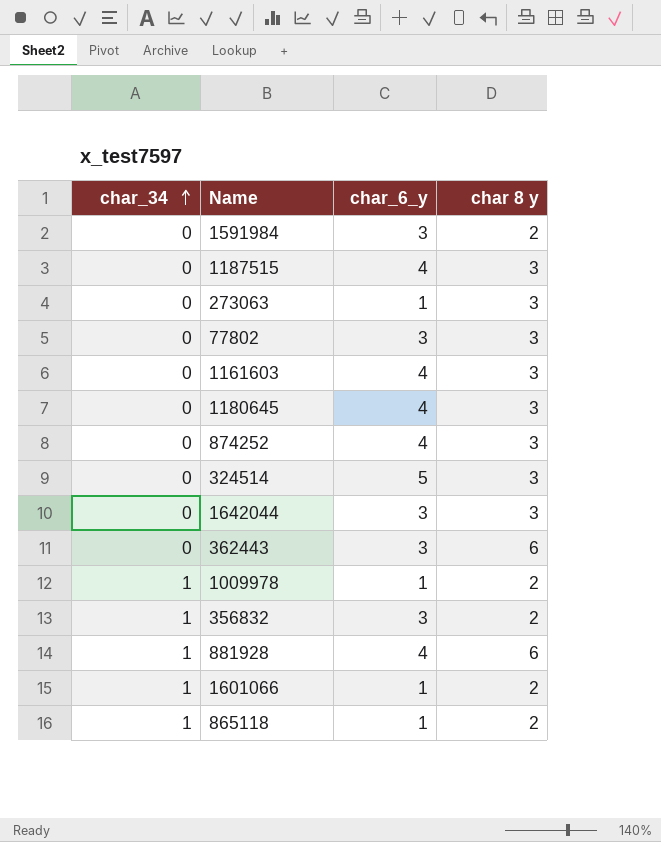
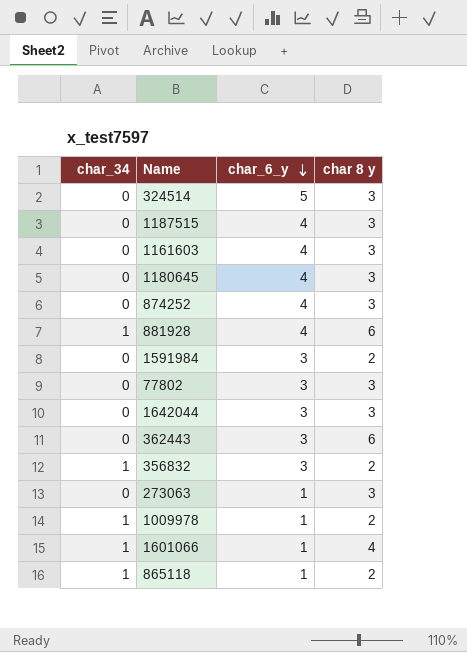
row order: char_34 ascending -> char_6_y descending
1601066 | char 8 y: 2 -> 4

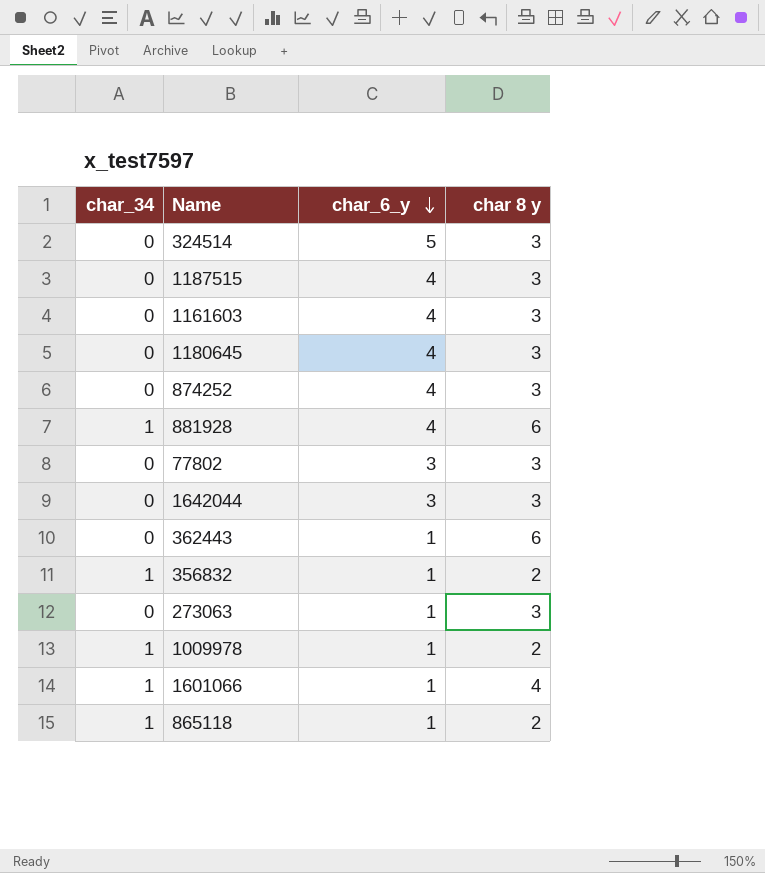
row 1591984: 0 | 3 | 2 -> none
362443 | char_6_y: 3 -> 1
356832 | char_6_y: 3 -> 1

